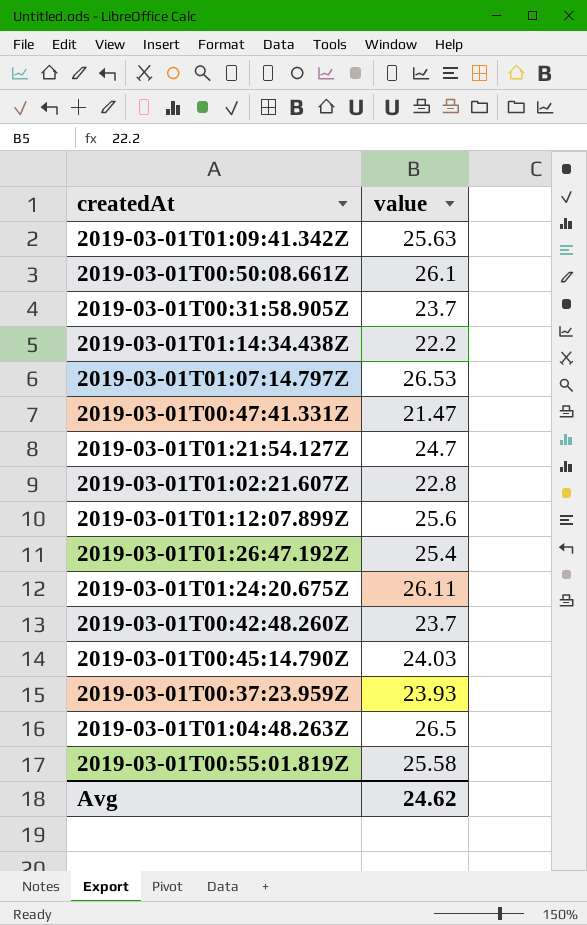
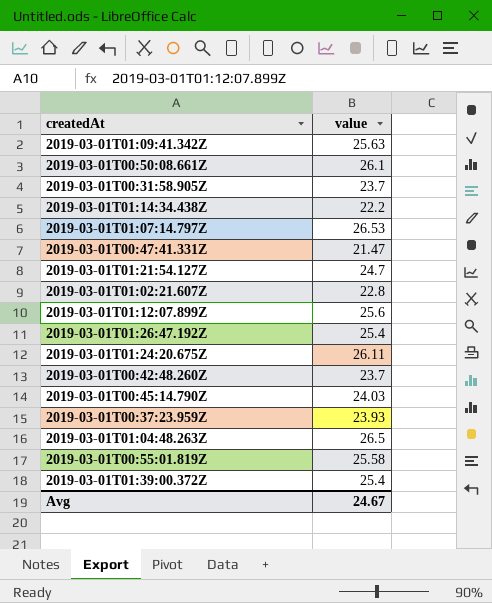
row 2019-03-01T01:39:00.372Z: none -> 25.4
Avg | value: 24.62 -> 24.67

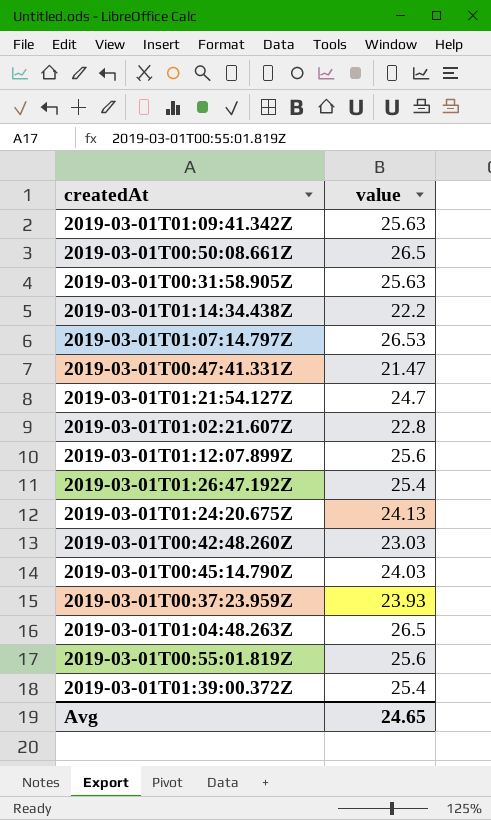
2019-03-01T00:50:08.661Z | value: 26.1 -> 26.5
2019-03-01T00:31:58.905Z | value: 23.7 -> 25.63
2019-03-01T01:24:20.675Z | value: 26.11 -> 24.13
2019-03-01T00:42:48.260Z | value: 23.7 -> 23.03
2019-03-01T00:55:01.819Z | value: 25.58 -> 25.6
Avg | value: 24.67 -> 24.65

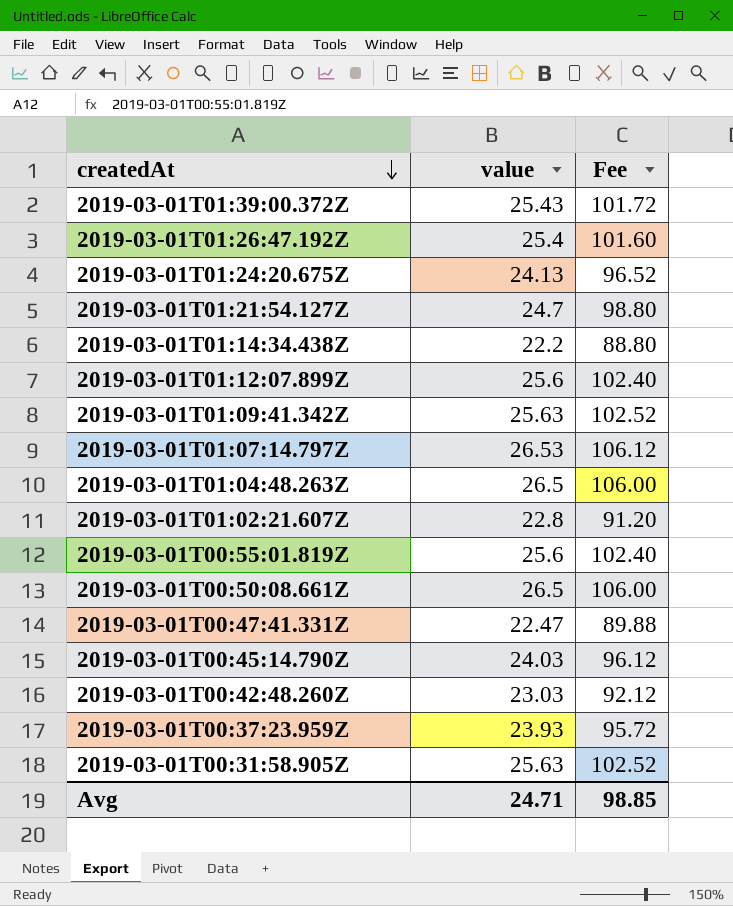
row order: none -> createdAt descending
column Fee | formula: none -> [value] * 4
2019-03-01T01:39:00.372Z | value: 25.4 -> 25.43
2019-03-01T00:47:41.331Z | value: 21.47 -> 22.47
Avg | value: 24.65 -> 24.71

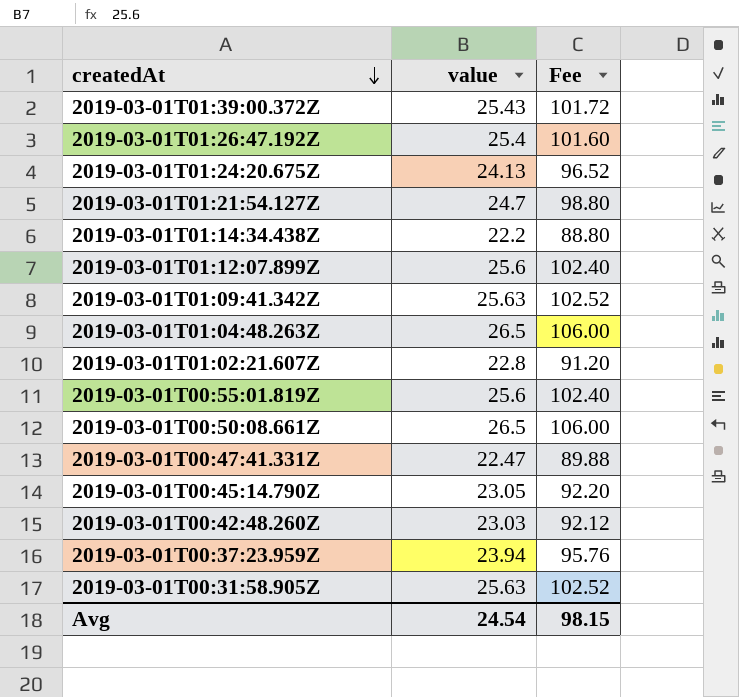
row 2019-03-01T01:07:14.797Z: 26.53 | 106.12 -> none
2019-03-01T00:45:14.790Z | value: 24.03 -> 23.05
2019-03-01T00:45:14.790Z | Fee: 96.12 -> 92.20
2019-03-01T00:37:23.959Z | value: 23.93 -> 23.94
2019-03-01T00:37:23.959Z | Fee: 95.72 -> 95.76
Avg | value: 24.71 -> 24.54
Avg | Fee: 98.85 -> 98.15

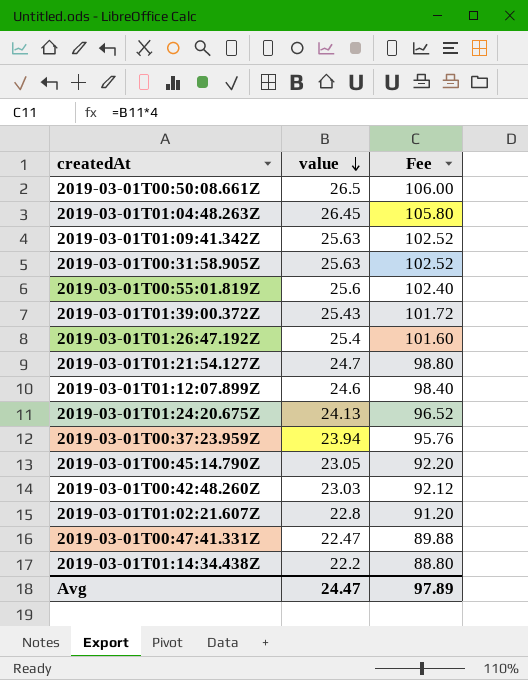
row order: createdAt descending -> value descending
2019-03-01T01:04:48.263Z | value: 26.5 -> 26.45
2019-03-01T01:04:48.263Z | Fee: 106.00 -> 105.80
2019-03-01T01:12:07.899Z | value: 25.6 -> 24.6
2019-03-01T01:12:07.899Z | Fee: 102.40 -> 98.40
Avg | value: 24.54 -> 24.47
Avg | Fee: 98.15 -> 97.89

